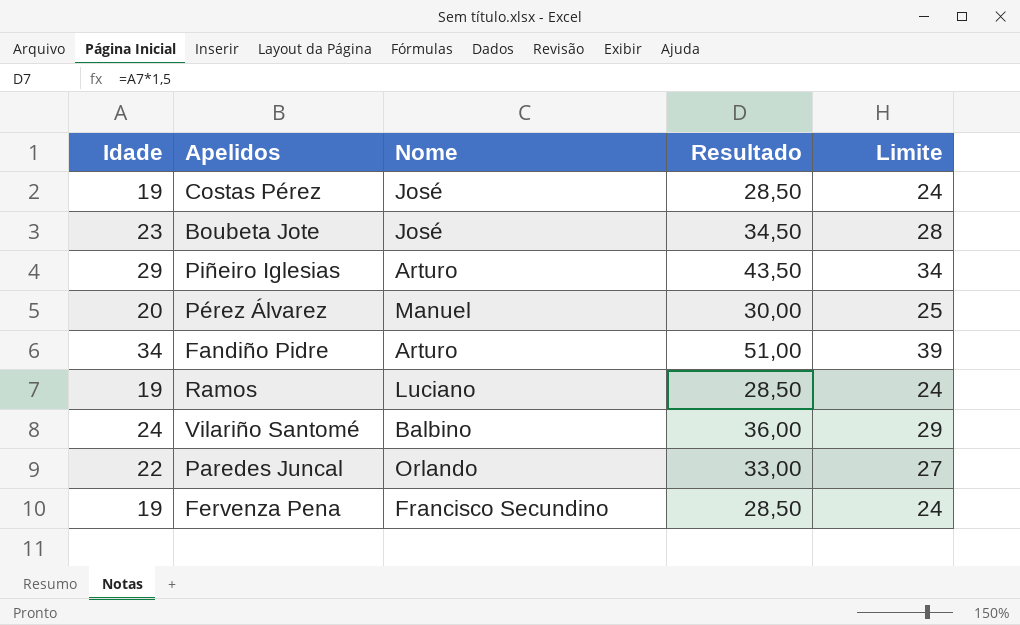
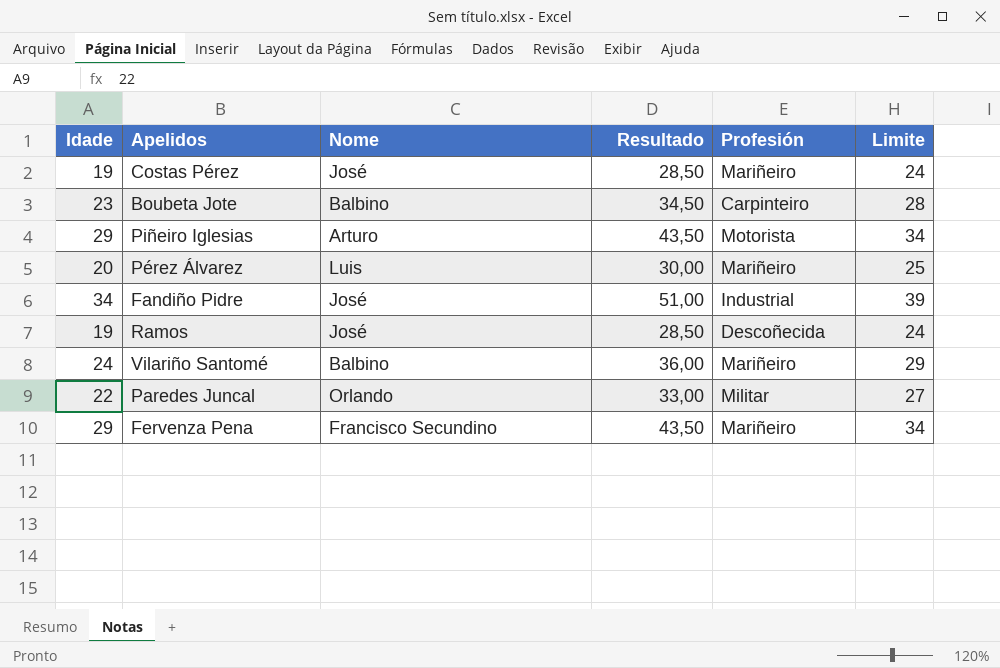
column Profesión | position: none -> 5
Boubeta Jote | Nome: José -> Balbino
Pérez Álvarez | Nome: Manuel -> Luis
Fandiño Pidre | Nome: Arturo -> José
Ramos | Nome: Luciano -> José
Fervenza Pena | Idade: 19 -> 29
Fervenza Pena | Resultado: 28,50 -> 43,50
Fervenza Pena | Limite: 24 -> 34

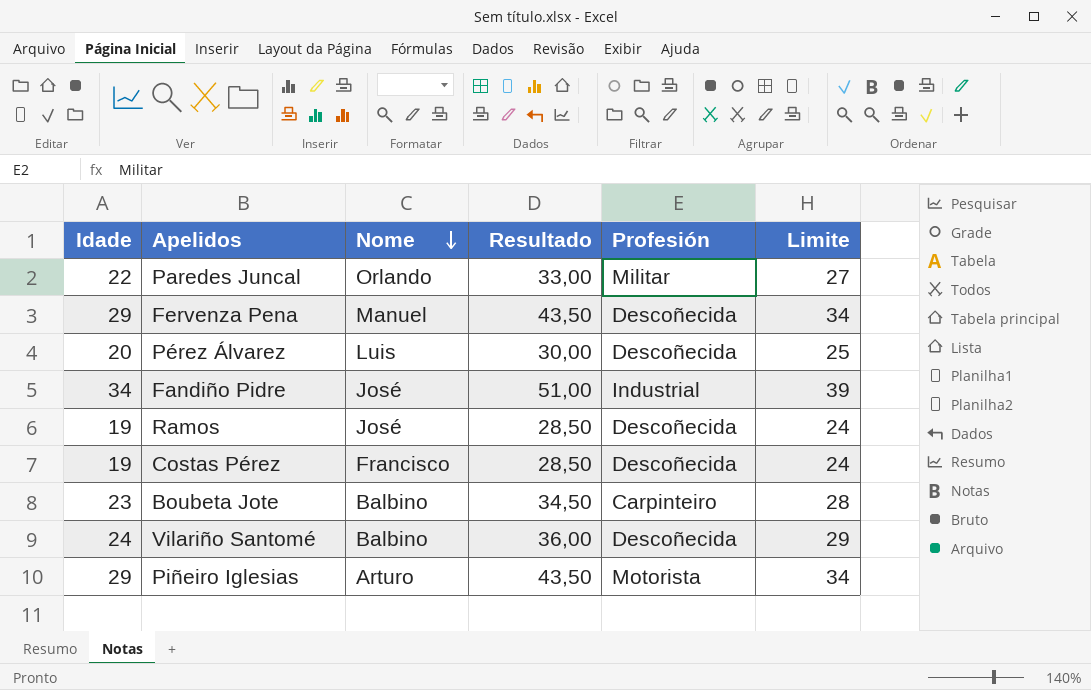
row order: none -> Nome descending
Fervenza Pena | Nome: Francisco Secundino -> Manuel
Fervenza Pena | Profesión: Mariñeiro -> Descoñecida
Pérez Álvarez | Profesión: Mariñeiro -> Descoñecida
Costas Pérez | Nome: José -> Francisco
Costas Pérez | Profesión: Mariñeiro -> Descoñecida
Vilariño Santomé | Profesión: Mariñeiro -> Descoñecida

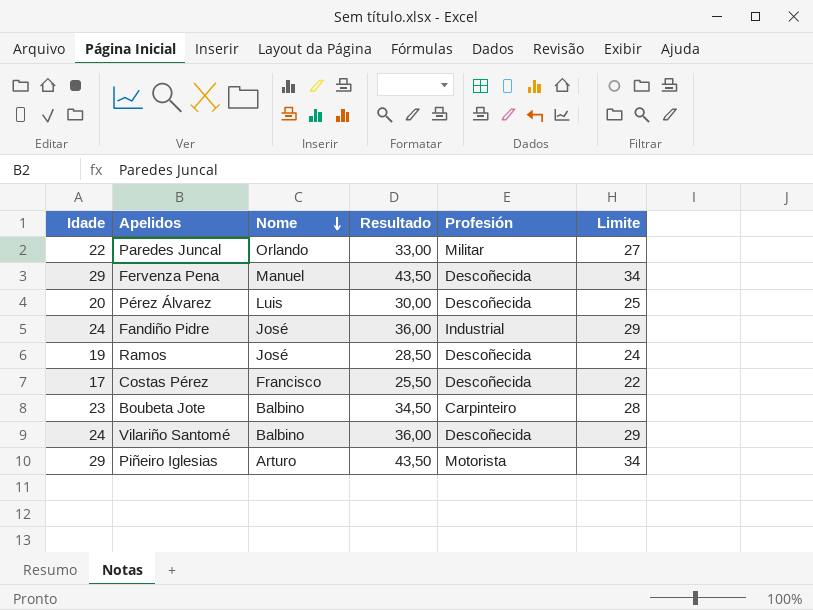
Fandiño Pidre | Idade: 34 -> 24
Fandiño Pidre | Resultado: 51,00 -> 36,00
Fandiño Pidre | Limite: 39 -> 29
Costas Pérez | Idade: 19 -> 17
Costas Pérez | Resultado: 28,50 -> 25,50
Costas Pérez | Limite: 24 -> 22

